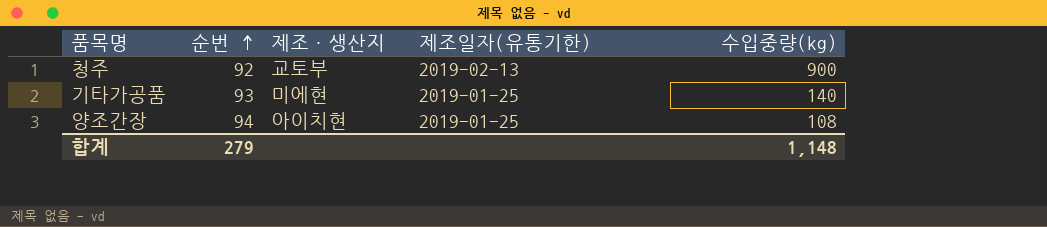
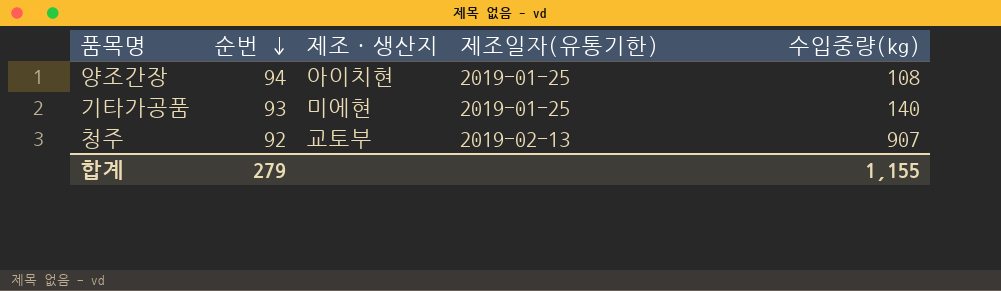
row order: 순번 ascending -> 순번 descending
청주 | 수입중량(kg): 900 -> 907
합계 | 수입중량(kg): 1,148 -> 1,155

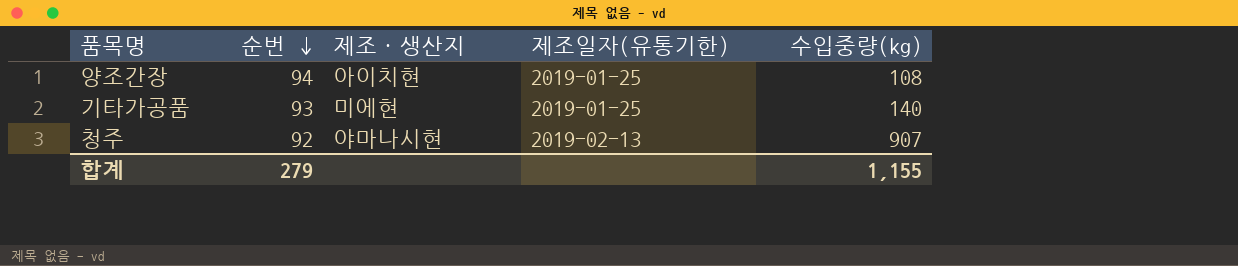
청주 | 제조·생산지: 교토부 -> 야마나시현

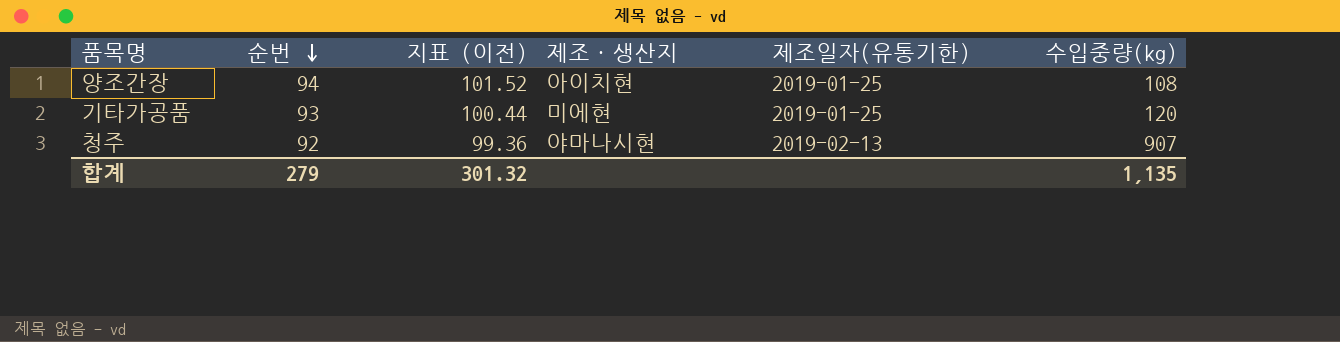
column 지표 (이전) | formula: none -> [순번] * 1.08
기타가공품 | 수입중량(kg): 140 -> 120
합계 | 수입중량(kg): 1,155 -> 1,135

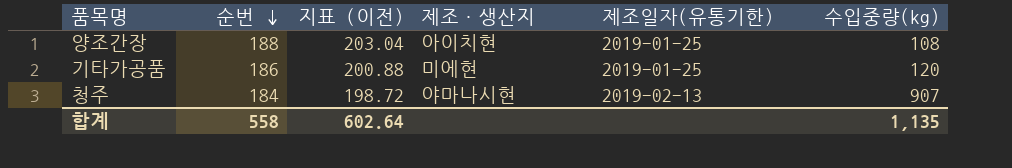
양조간장 | 순번: 94 -> 188
양조간장 | 지표 (이전): 101.52 -> 203.04
기타가공품 | 순번: 93 -> 186
기타가공품 | 지표 (이전): 100.44 -> 200.88
청주 | 순번: 92 -> 184
청주 | 지표 (이전): 99.36 -> 198.72
합계 | 순번: 279 -> 558
합계 | 지표 (이전): 301.32 -> 602.64

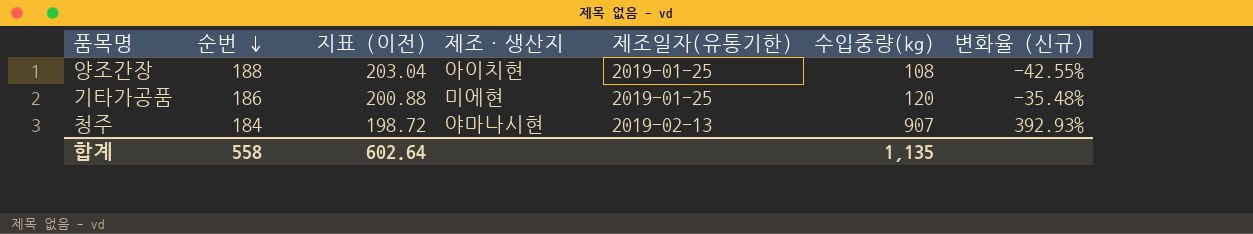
column 변화율 (신규) | formula: none -> ([수입중량(kg)] - [순번]) / [순번]

